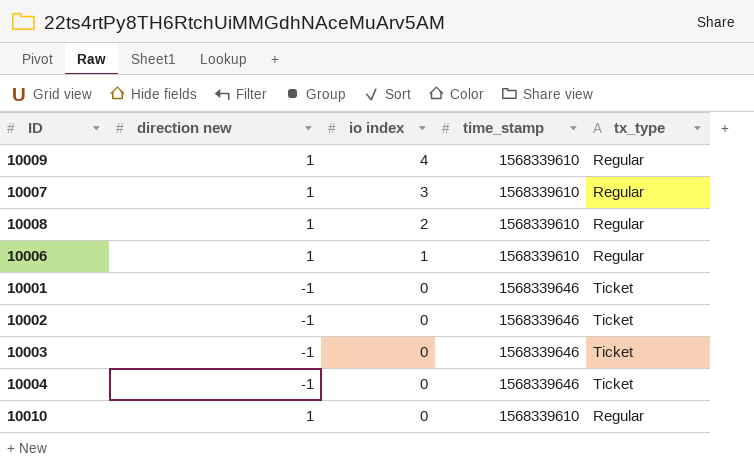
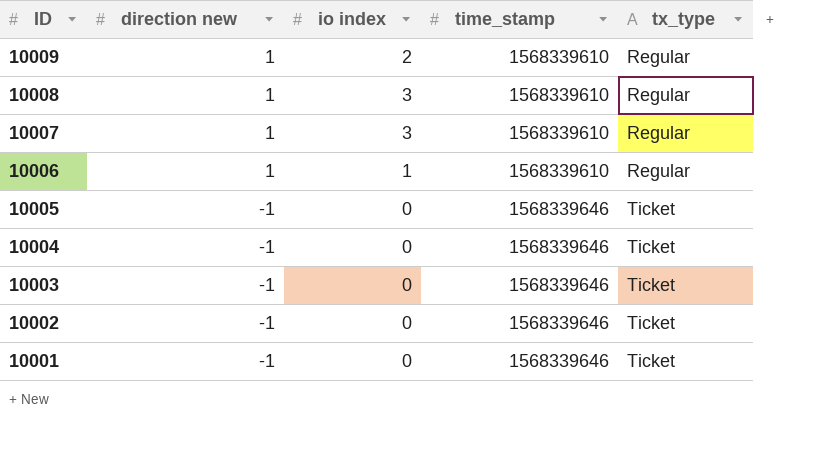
row order: io index descending -> ID descending
row 10010: 1 | 0 | 1568339610 | Regular -> none
10009 | io index: 4 -> 2
10008 | io index: 2 -> 3
row 10005: none -> -1 | 0 | 1568339646 | Ticket

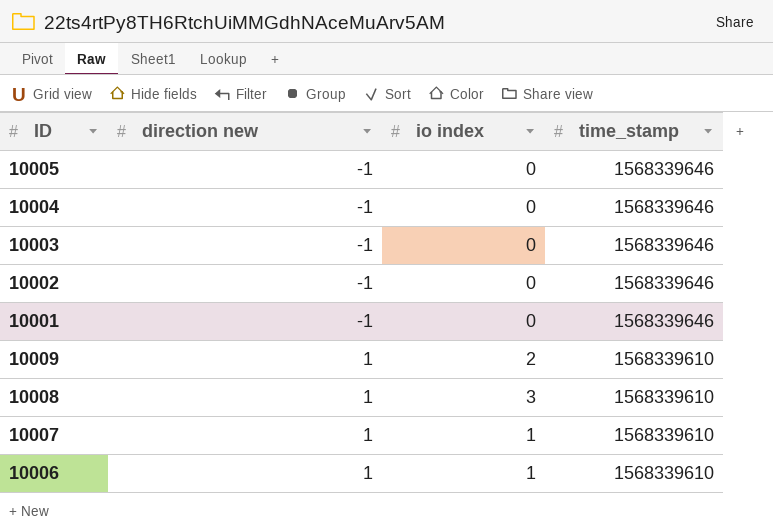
row order: ID descending -> direction new ascending
column tx_type | position: 5 -> none
10007 | io index: 3 -> 1

